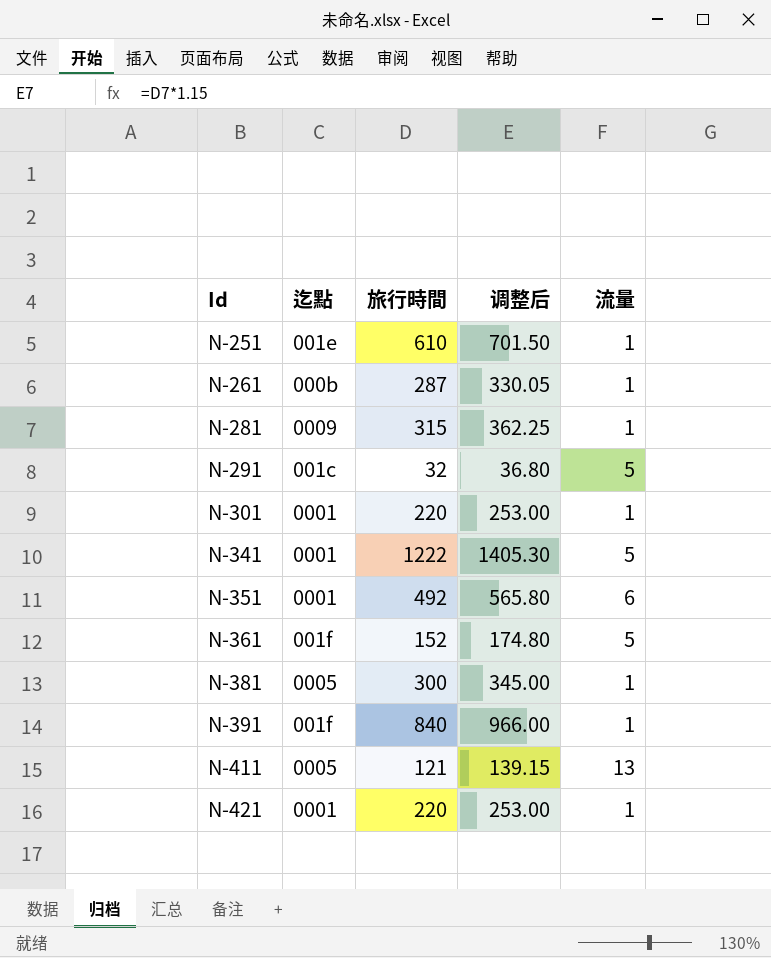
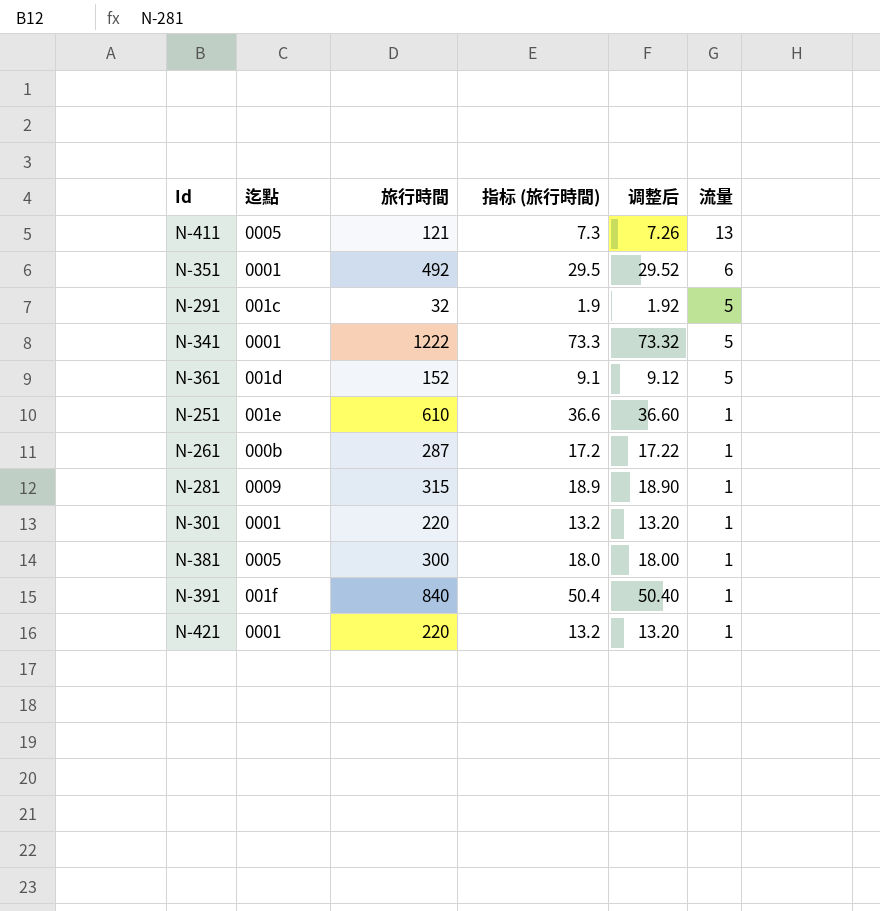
row order: Id ascending -> 流量 descending
column 指标 (旅行時間) | formula: none -> [旅行時間] * 0.06
column 调整后 | formula: [旅行時間] * 1.15 -> [旅行時間] * 0.06
N-361 | 迄點: 001f -> 001d

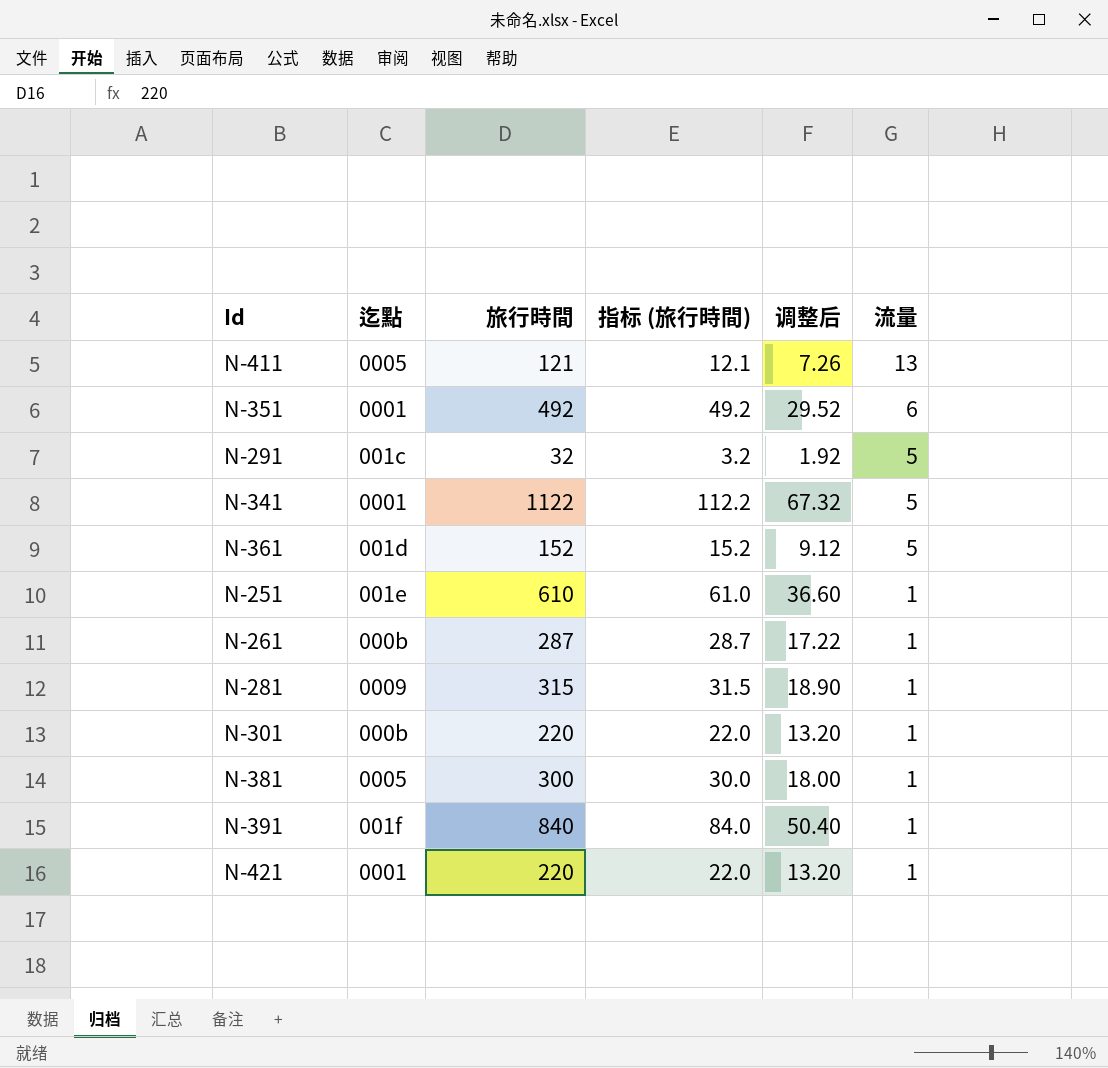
column 指标 (旅行時間) | formula: [旅行時間] * 0.06 -> [旅行時間] * 0.1
N-341 | 旅行時間: 1222 -> 1122
N-341 | 调整后: 73.32 -> 67.32
N-301 | 迄點: 0001 -> 000b

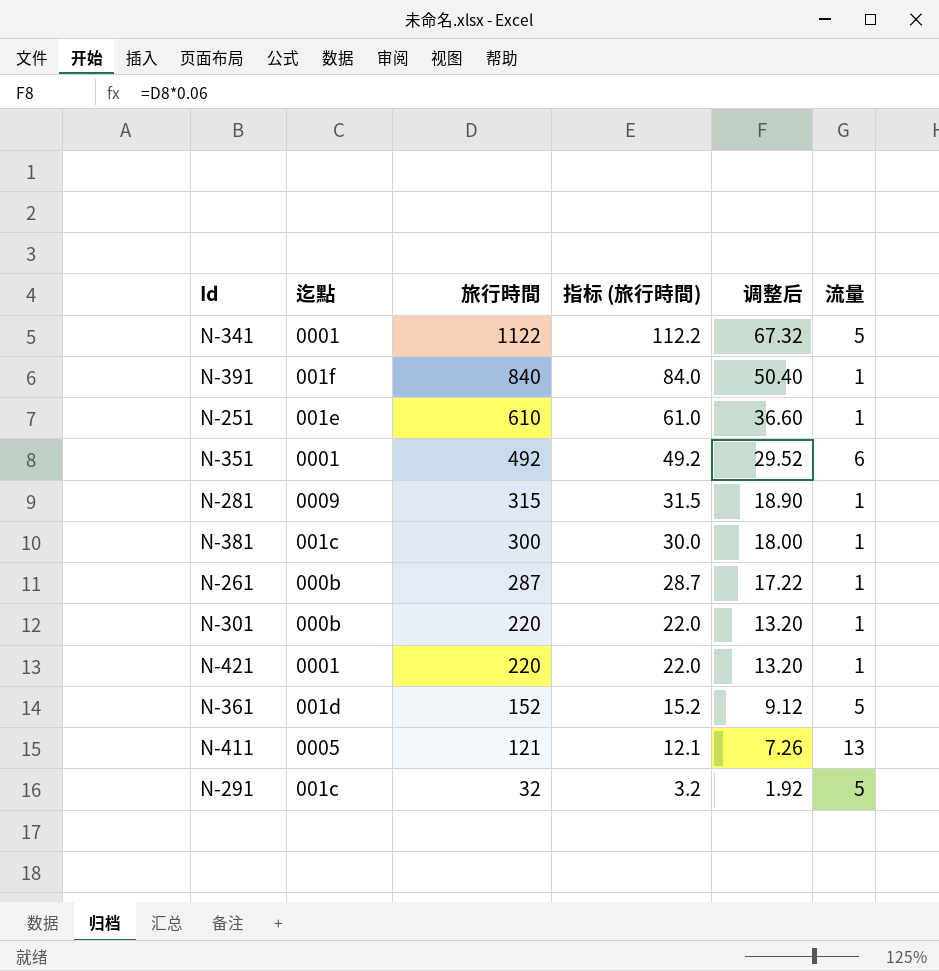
row order: 流量 descending -> 旅行時間 descending
N-381 | 迄點: 0005 -> 001c

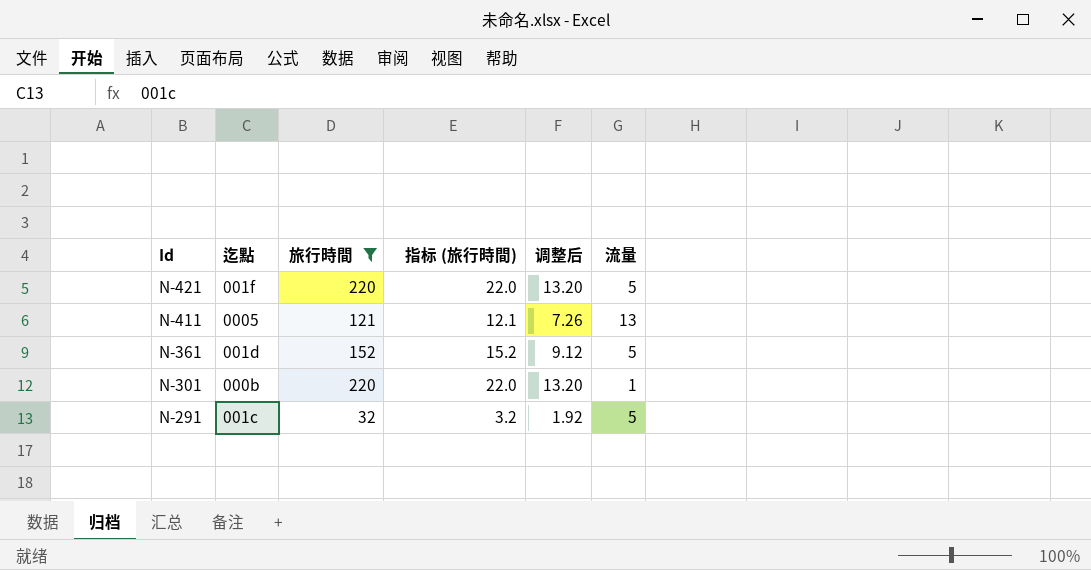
filter: none -> 旅行時間 <= 220
row order: 旅行時間 descending -> Id descending
N-421 | 迄點: 0001 -> 001f
N-421 | 流量: 1 -> 5

